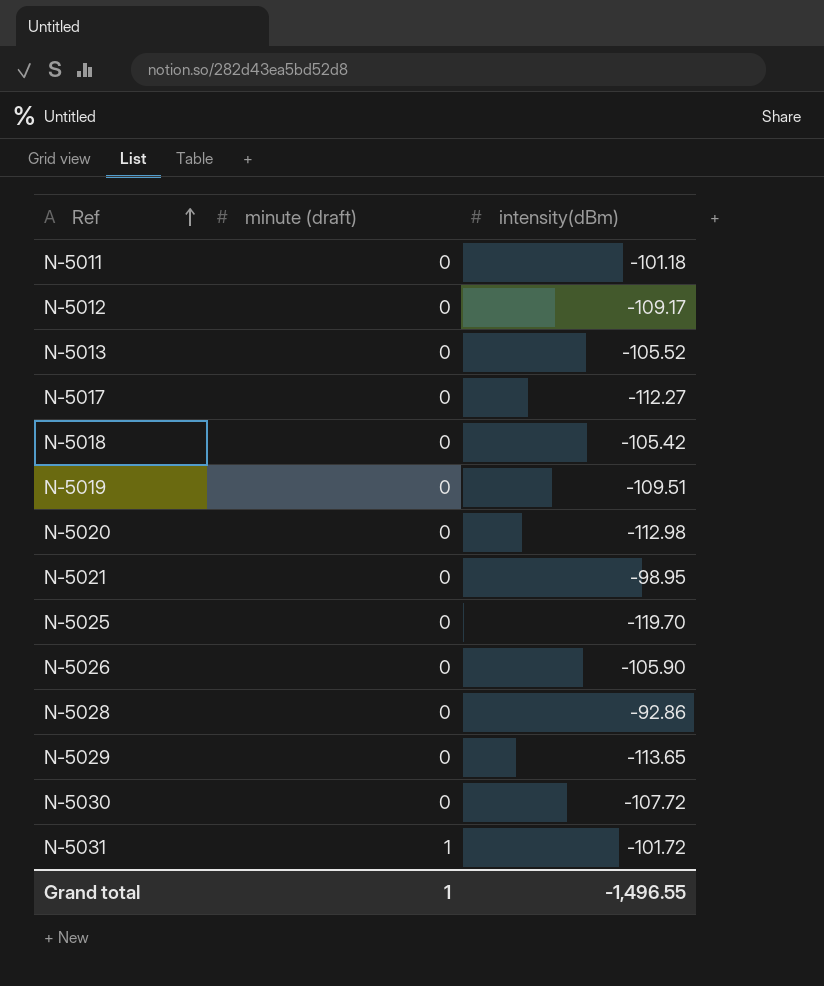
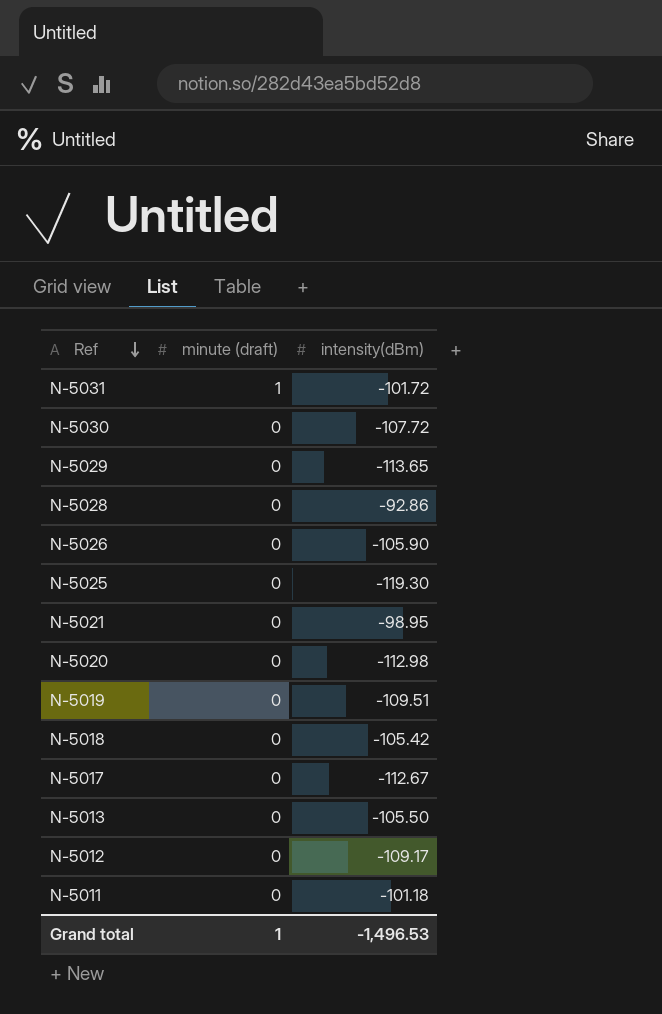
row order: Ref ascending -> Ref descending
N-5025 | intensity(dBm): -119.70 -> -119.30
N-5017 | intensity(dBm): -112.27 -> -112.67
N-5013 | intensity(dBm): -105.52 -> -105.50
Grand total | intensity(dBm): -1,496.55 -> -1,496.53

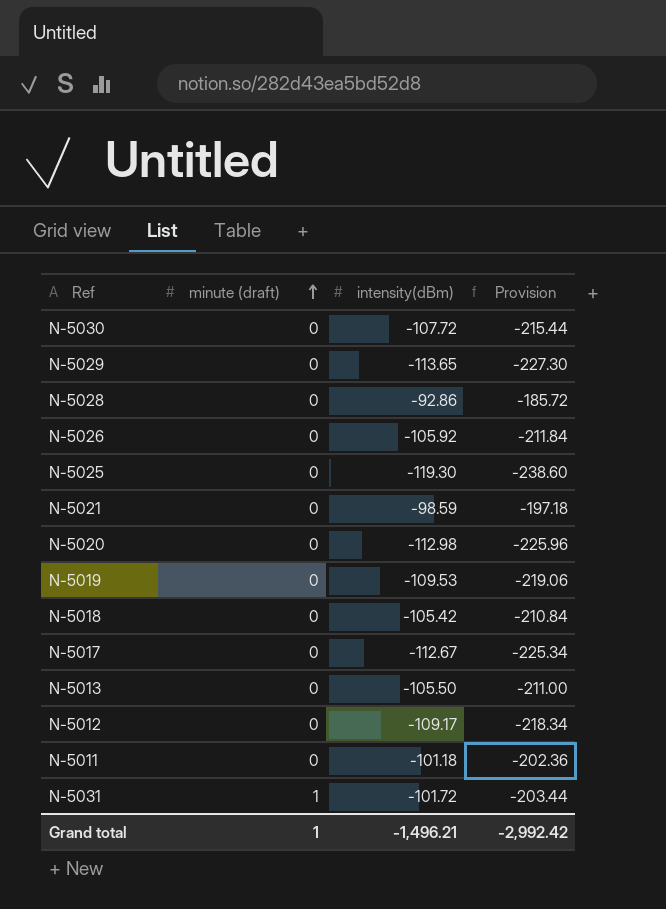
row order: Ref descending -> minute (draft) ascending
column Provision | formula: none -> [intensity(dBm)] * 2
N-5026 | intensity(dBm): -105.90 -> -105.92
N-5021 | intensity(dBm): -98.95 -> -98.59
N-5019 | intensity(dBm): -109.51 -> -109.53
Grand total | intensity(dBm): -1,496.53 -> -1,496.21

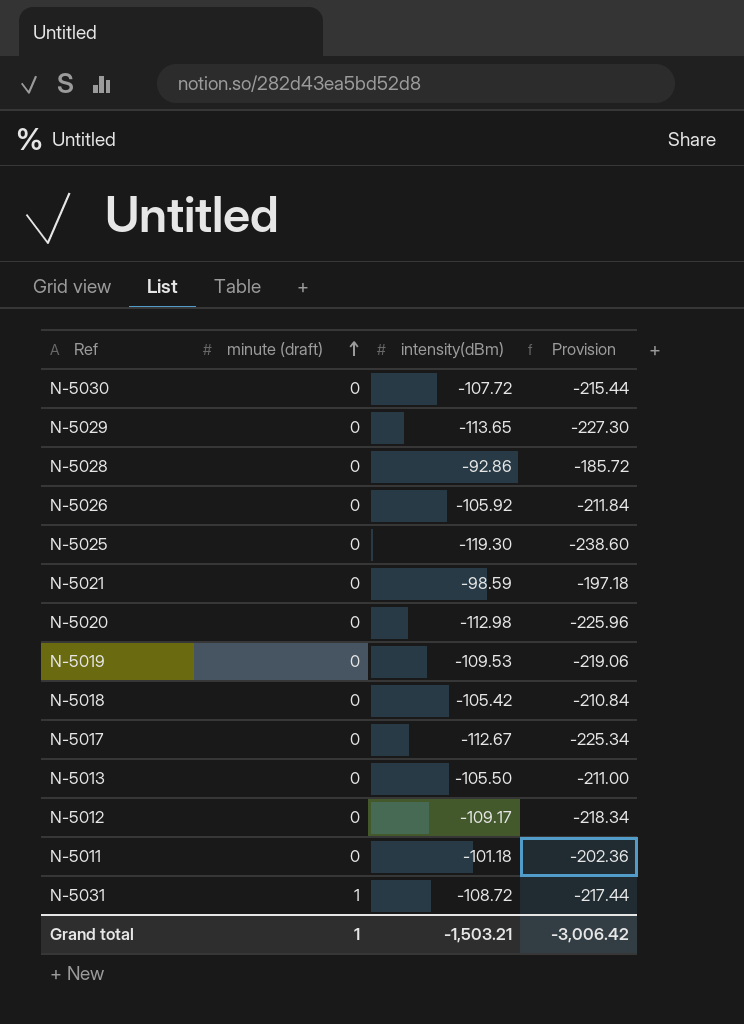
N-5031 | intensity(dBm): -101.72 -> -108.72
N-5031 | Provision: -203.44 -> -217.44
Grand total | intensity(dBm): -1,496.21 -> -1,503.21
Grand total | Provision: -2,992.42 -> -3,006.42

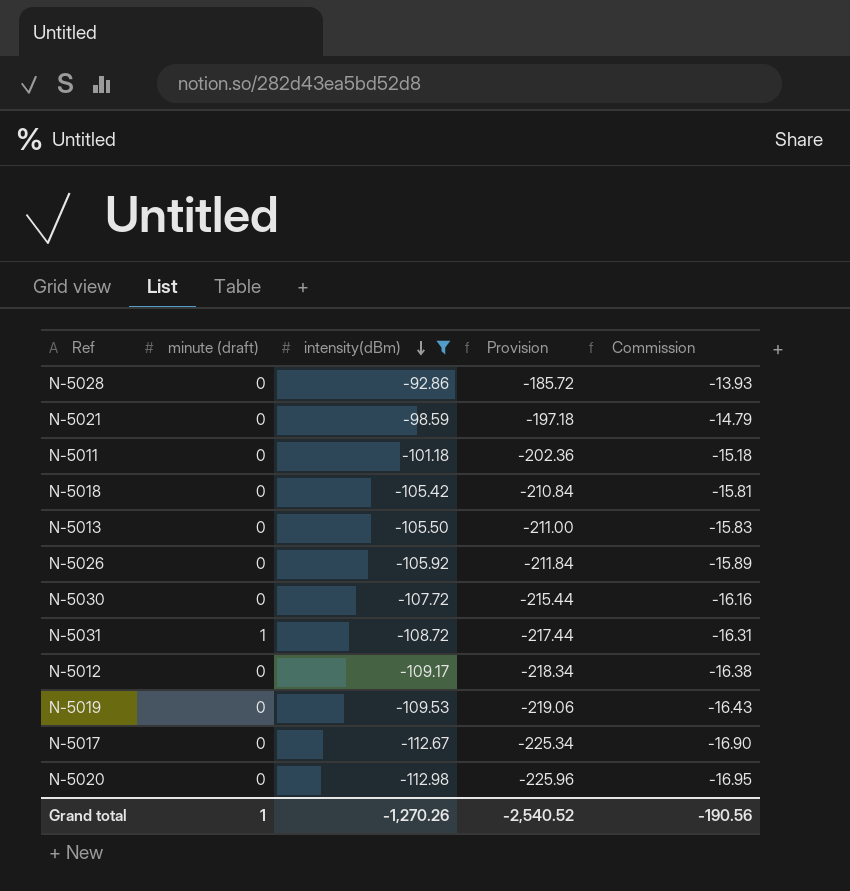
filter: none -> intensity(dBm) >= -112.98
row order: minute (draft) ascending -> intensity(dBm) descending
column Commission | formula: none -> [intensity(dBm)] * 0.15
Grand total | intensity(dBm): -1,503.21 -> -1,270.26
Grand total | Provision: -3,006.42 -> -2,540.52

